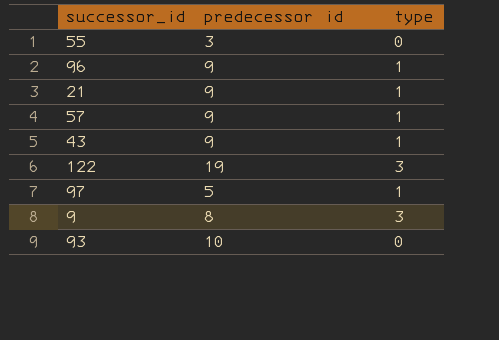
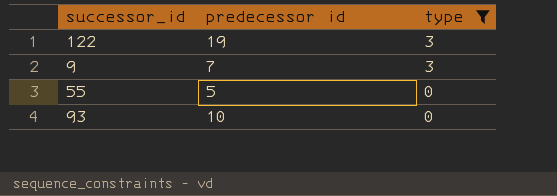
filter: none -> type != 1
row order: none -> type descending
9 | predecessor id: 8 -> 7
55 | predecessor id: 3 -> 5

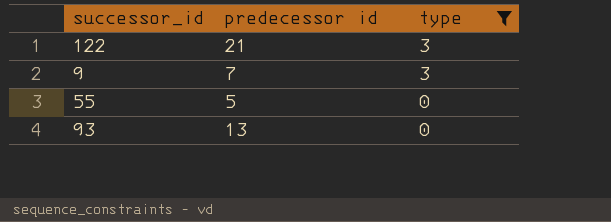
122 | predecessor id: 19 -> 21
93 | predecessor id: 10 -> 13

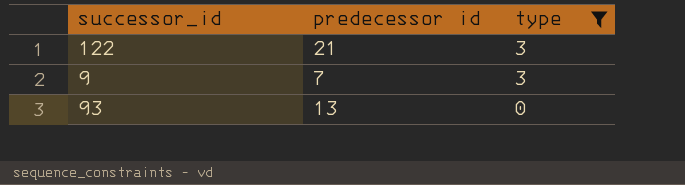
row 55: 5 | 0 -> none

